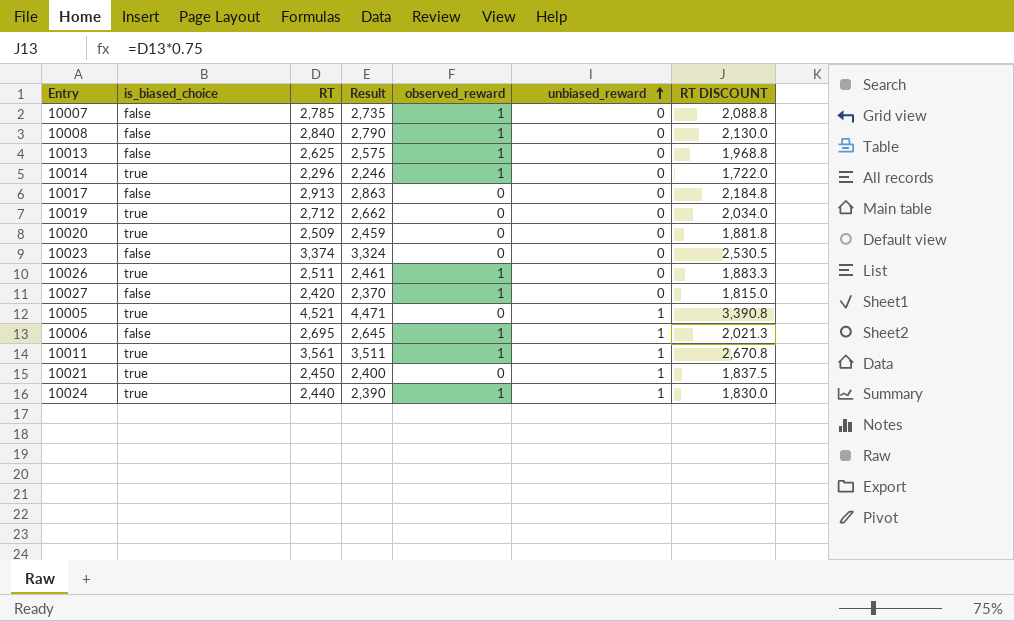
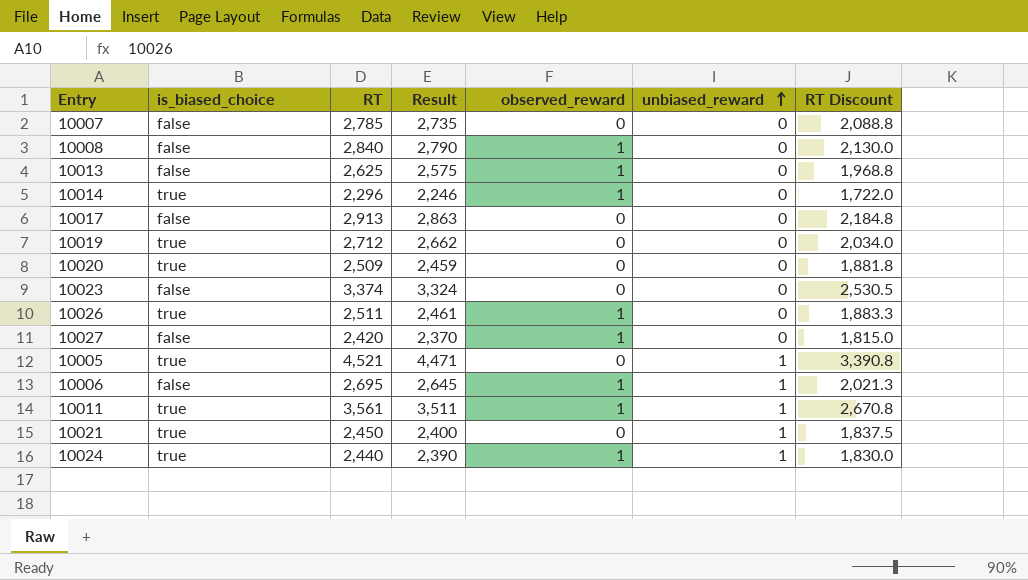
column name: RT DISCOUNT -> RT Discount
10007 | observed_reward: 1 -> 0

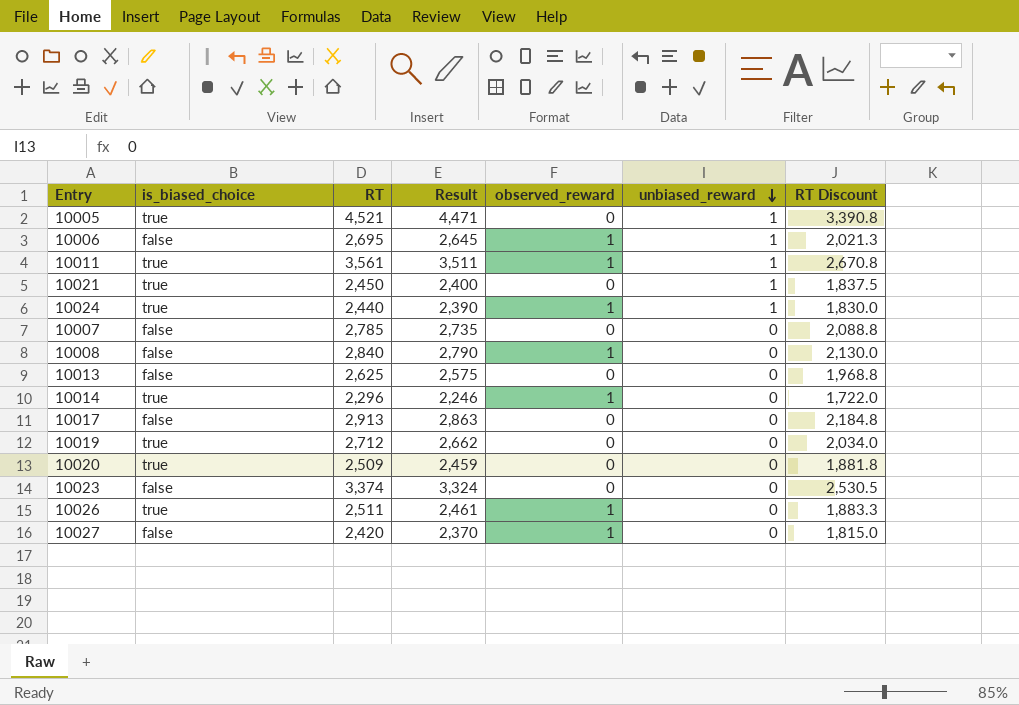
row order: unbiased_reward ascending -> unbiased_reward descending
10013 | observed_reward: 1 -> 0

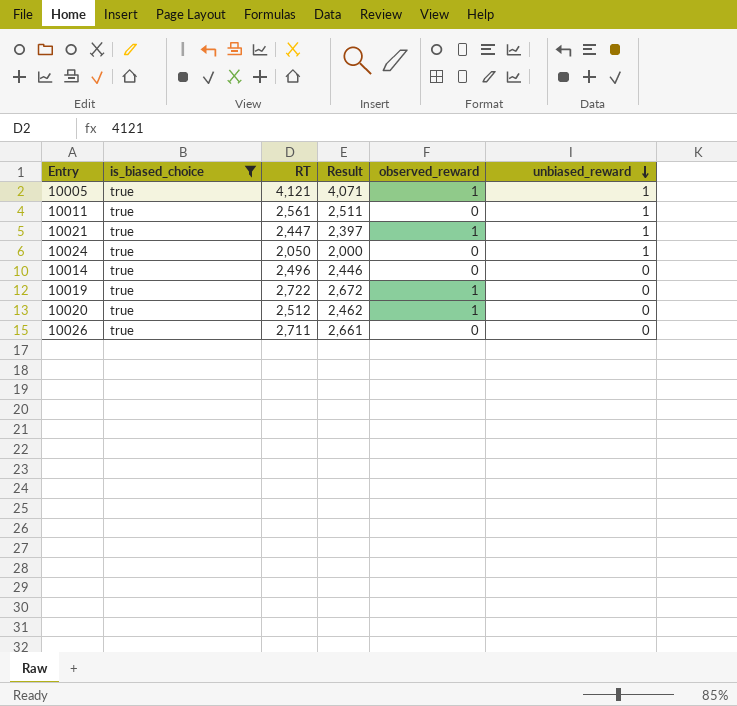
filter: none -> is_biased_choice = true
column RT Discount | formula: [RT] * 0.75 -> none
10005 | RT: 4,521 -> 4,121
10005 | Result: 4,471 -> 4,071
10005 | observed_reward: 0 -> 1
10011 | RT: 3,561 -> 2,561
10011 | Result: 3,511 -> 2,511
10011 | observed_reward: 1 -> 0
10021 | RT: 2,450 -> 2,447
10021 | Result: 2,400 -> 2,397
10021 | observed_reward: 0 -> 1
10024 | RT: 2,440 -> 2,050
10024 | Result: 2,390 -> 2,000
10024 | observed_reward: 1 -> 0
10014 | RT: 2,296 -> 2,496
10014 | Result: 2,246 -> 2,446
10014 | observed_reward: 1 -> 0
10019 | RT: 2,712 -> 2,722
10019 | Result: 2,662 -> 2,672
10019 | observed_reward: 0 -> 1
10020 | RT: 2,509 -> 2,512
10020 | Result: 2,459 -> 2,462
10020 | observed_reward: 0 -> 1
10026 | RT: 2,511 -> 2,711
10026 | Result: 2,461 -> 2,661
10026 | observed_reward: 1 -> 0

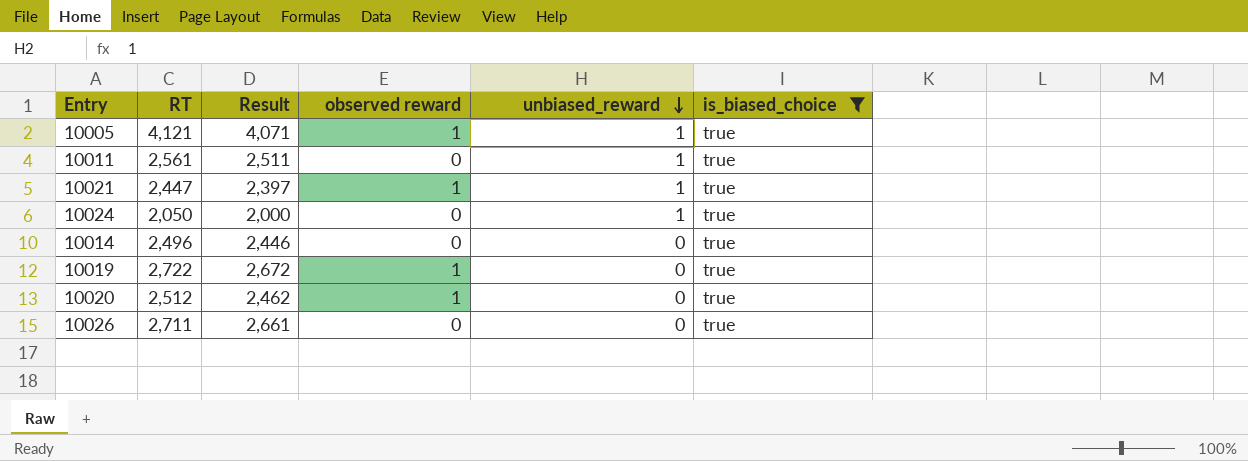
column name: observed_reward -> observed reward
column is_biased_choice | position: 2 -> 6

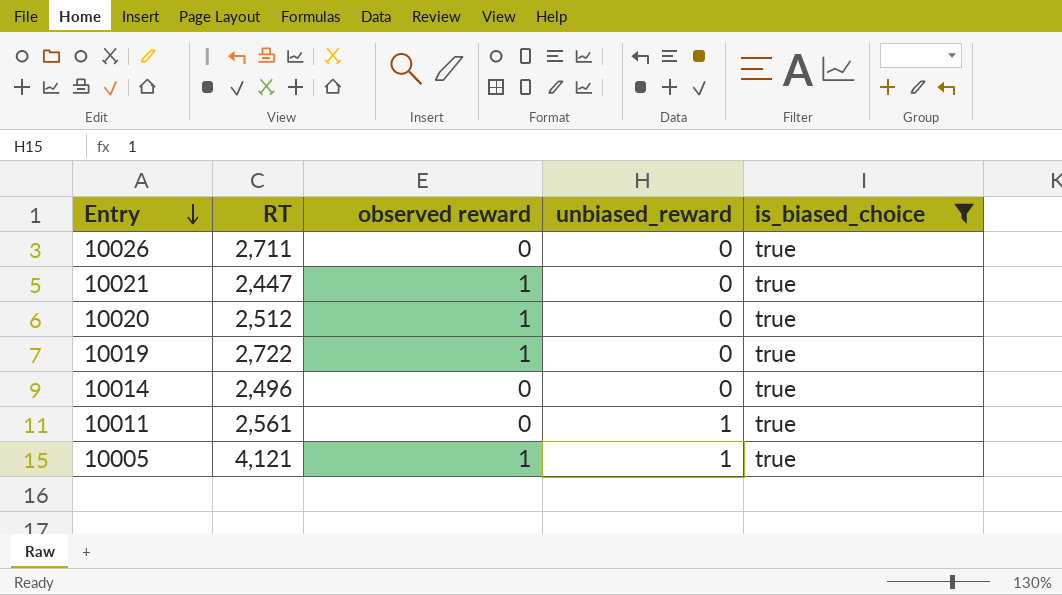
row order: unbiased_reward descending -> Entry descending
column Result | formula: [RT] - 50 -> none
row 10024: 2,050 | 2,000 | 0 | 1 | true -> none
10021 | unbiased_reward: 1 -> 0

